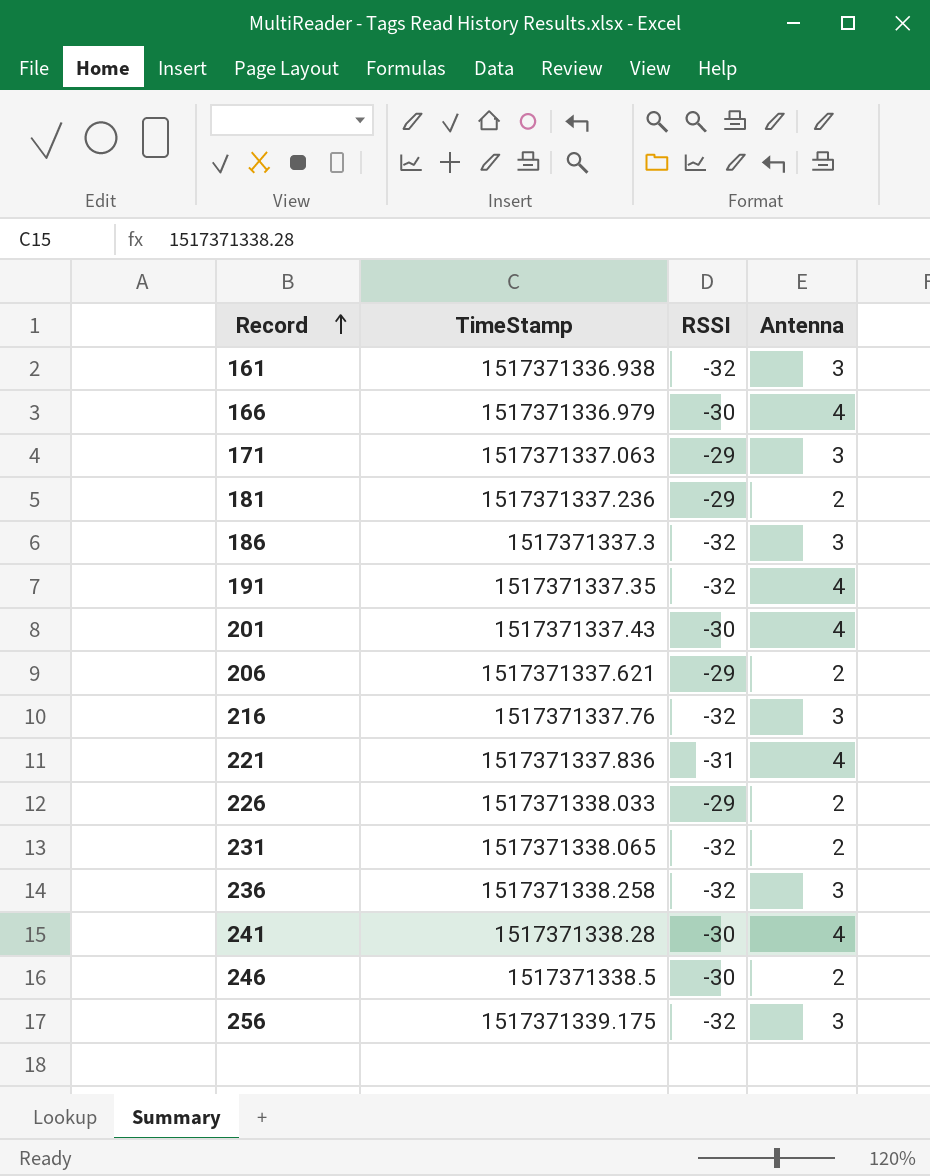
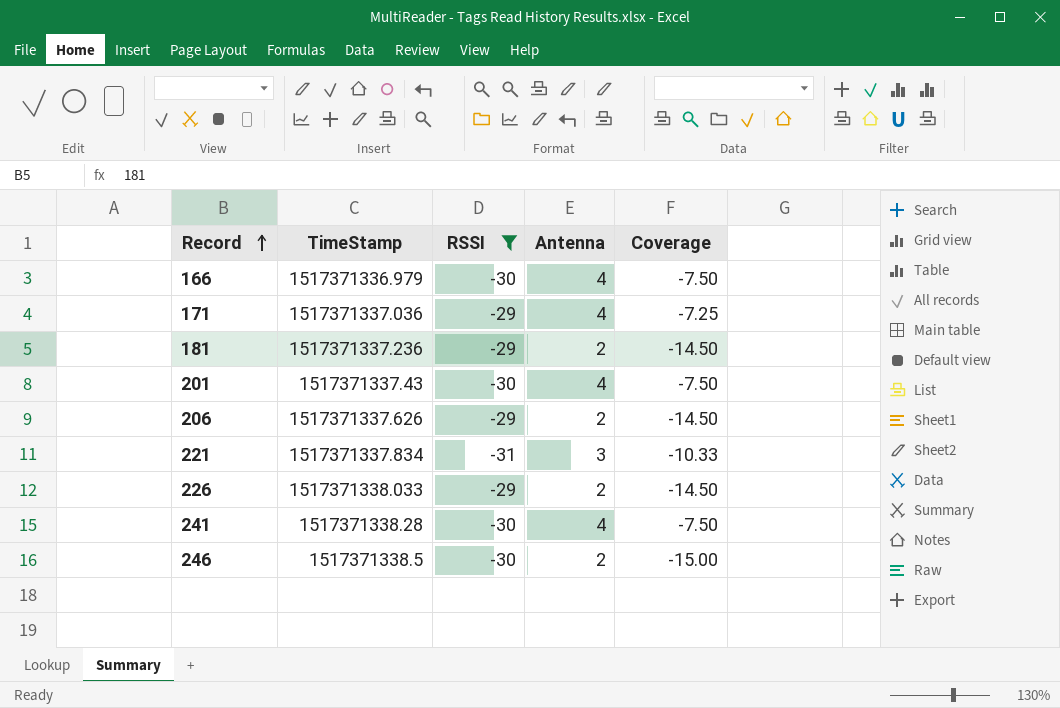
filter: none -> RSSI != -32
column Coverage | formula: none -> [RSSI] / [Antenna]
171 | TimeStamp: 1517371337.063 -> 1517371337.036
171 | Antenna: 3 -> 4
206 | TimeStamp: 1517371337.621 -> 1517371337.626
221 | TimeStamp: 1517371337.836 -> 1517371337.834
221 | Antenna: 4 -> 3

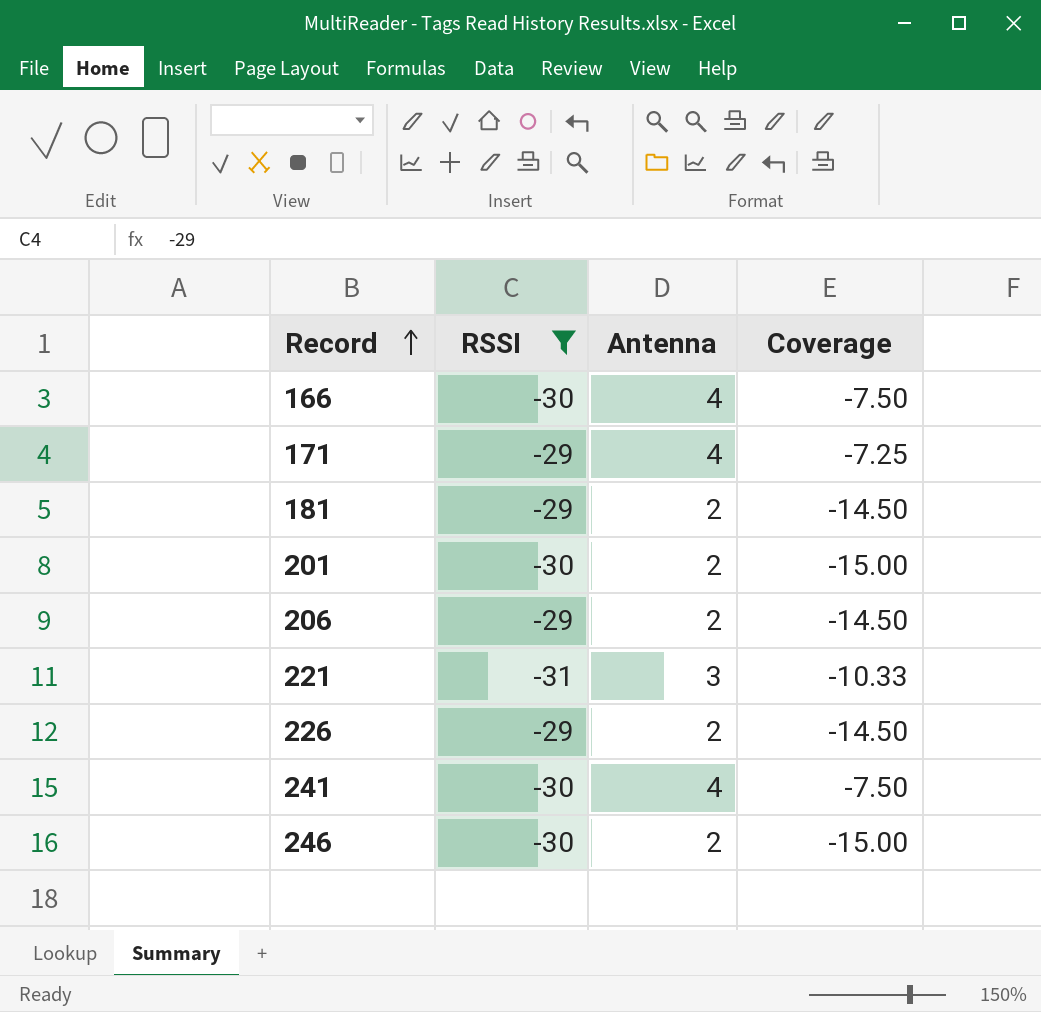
column TimeStamp | position: 2 -> none
201 | Antenna: 4 -> 2
201 | Coverage: -7.50 -> -15.00

